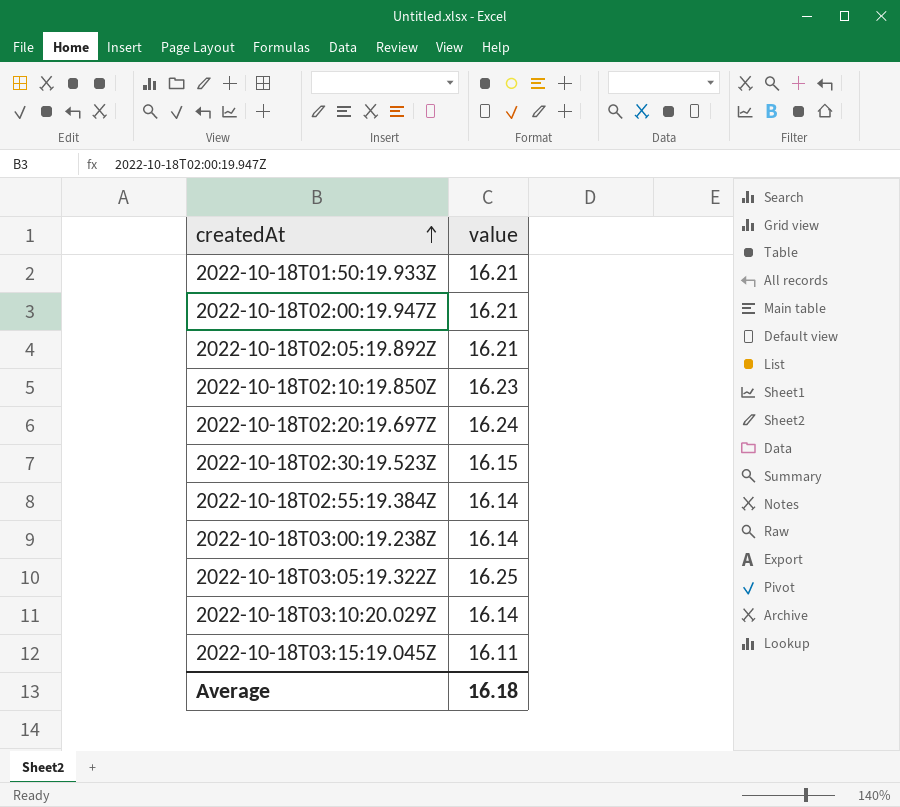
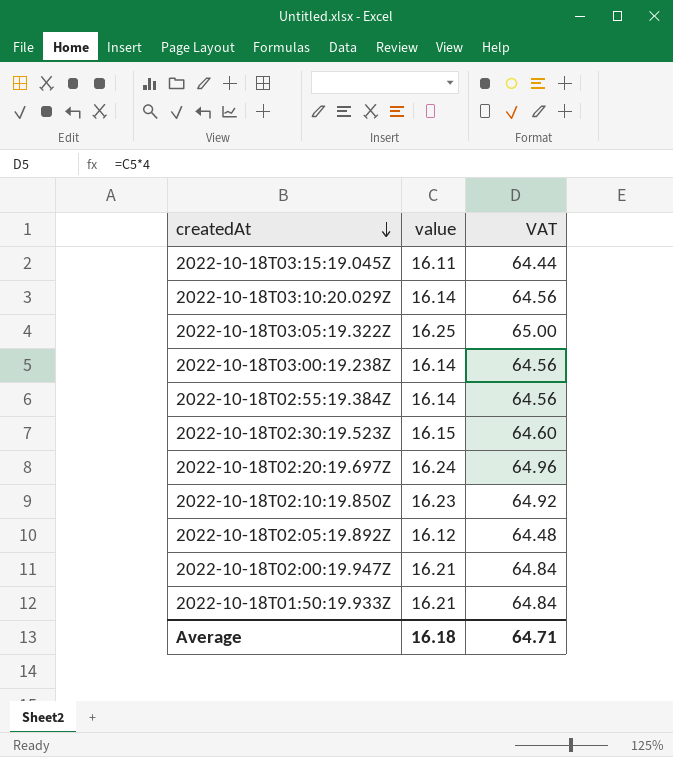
row order: createdAt ascending -> createdAt descending
column VAT | formula: none -> [value] * 4
2022-10-18T02:05:19.892Z | value: 16.21 -> 16.12

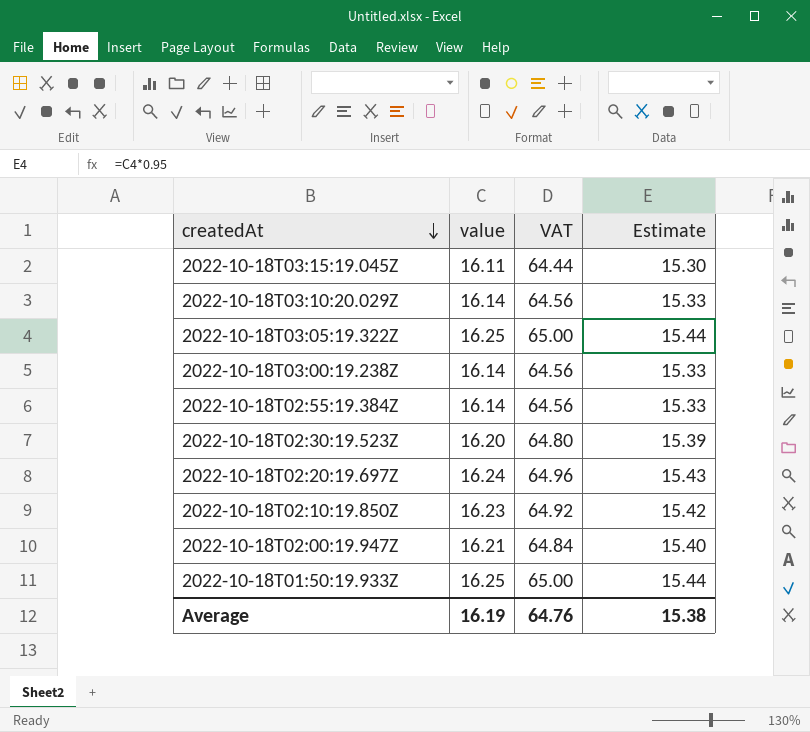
column Estimate | formula: none -> [value] * 0.95
row 2022-10-18T02:05:19.892Z: 16.12 | 64.48 -> none
2022-10-18T02:30:19.523Z | value: 16.15 -> 16.20
2022-10-18T02:30:19.523Z | VAT: 64.60 -> 64.80
2022-10-18T01:50:19.933Z | value: 16.21 -> 16.25
2022-10-18T01:50:19.933Z | VAT: 64.84 -> 65.00
Average | value: 16.18 -> 16.19
Average | VAT: 64.71 -> 64.76

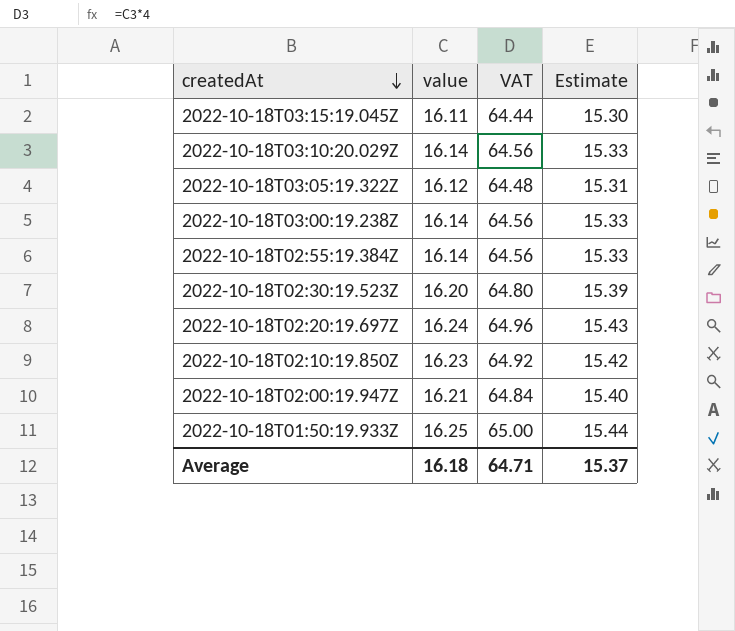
2022-10-18T03:05:19.322Z | value: 16.25 -> 16.12
2022-10-18T03:05:19.322Z | VAT: 65.00 -> 64.48
2022-10-18T03:05:19.322Z | Estimate: 15.44 -> 15.31
Average | value: 16.19 -> 16.18
Average | VAT: 64.76 -> 64.71
Average | Estimate: 15.38 -> 15.37

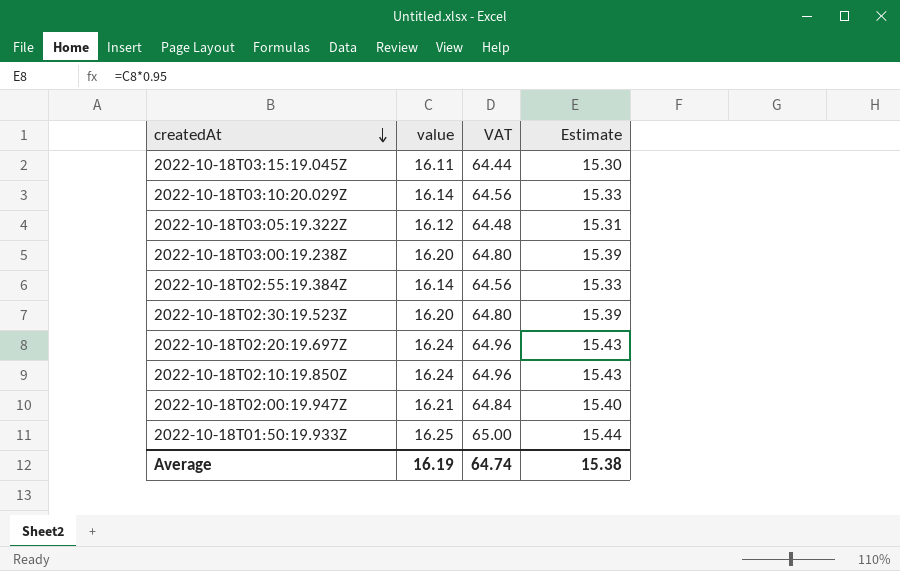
2022-10-18T03:00:19.238Z | value: 16.14 -> 16.20
2022-10-18T03:00:19.238Z | VAT: 64.56 -> 64.80
2022-10-18T03:00:19.238Z | Estimate: 15.33 -> 15.39
2022-10-18T02:10:19.850Z | value: 16.23 -> 16.24
2022-10-18T02:10:19.850Z | VAT: 64.92 -> 64.96
2022-10-18T02:10:19.850Z | Estimate: 15.42 -> 15.43
Average | value: 16.18 -> 16.19
Average | VAT: 64.71 -> 64.74
Average | Estimate: 15.37 -> 15.38

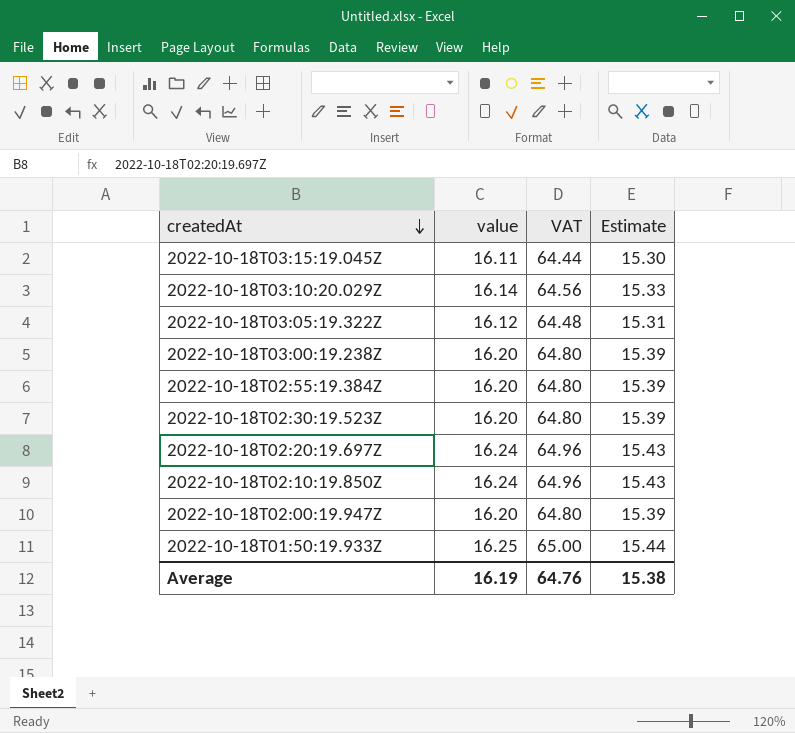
2022-10-18T02:55:19.384Z | value: 16.14 -> 16.20
2022-10-18T02:55:19.384Z | VAT: 64.56 -> 64.80
2022-10-18T02:55:19.384Z | Estimate: 15.33 -> 15.39
2022-10-18T02:00:19.947Z | value: 16.21 -> 16.20
2022-10-18T02:00:19.947Z | VAT: 64.84 -> 64.80
2022-10-18T02:00:19.947Z | Estimate: 15.40 -> 15.39
Average | VAT: 64.74 -> 64.76

